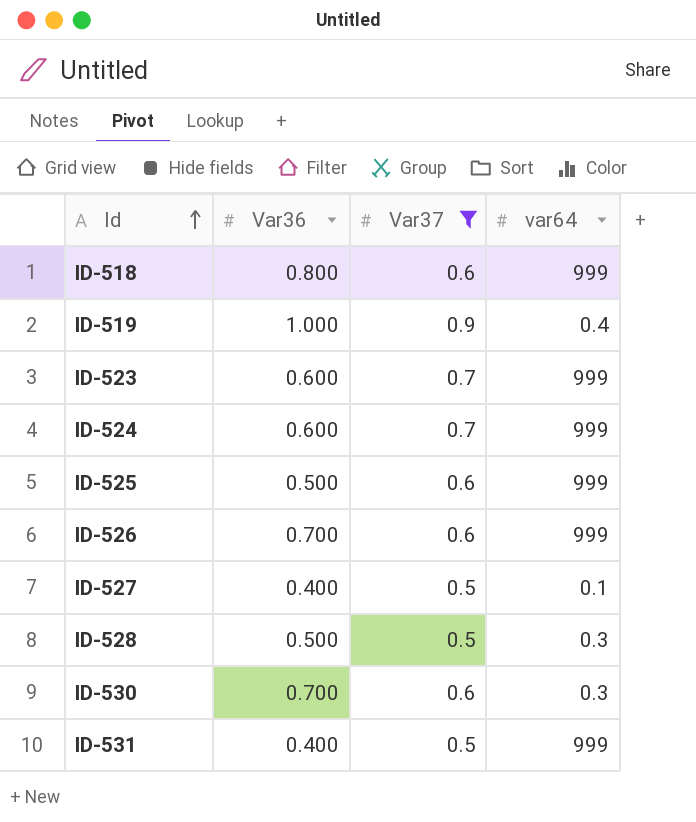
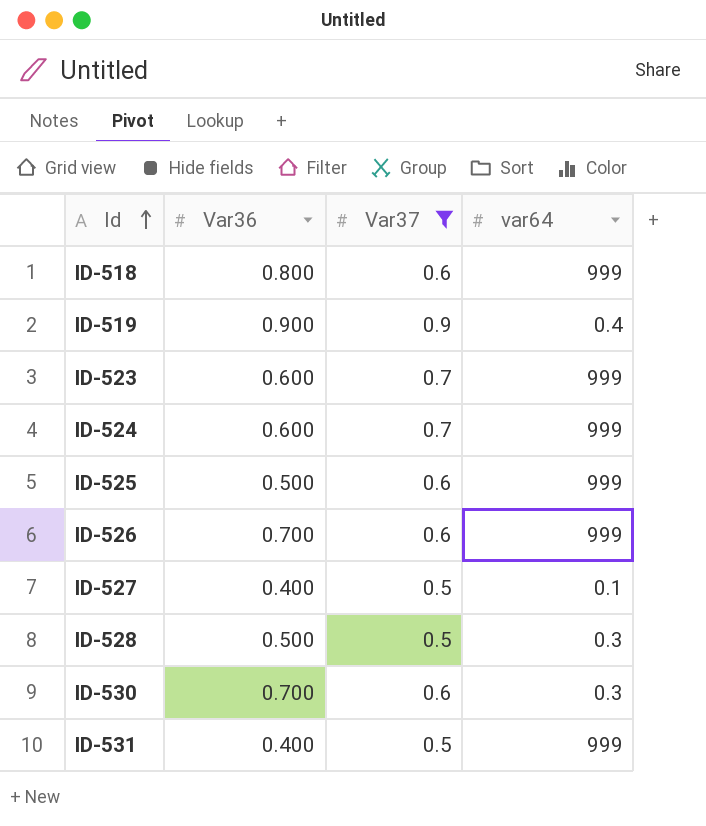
ID-519 | Var36: 1.000 -> 0.900

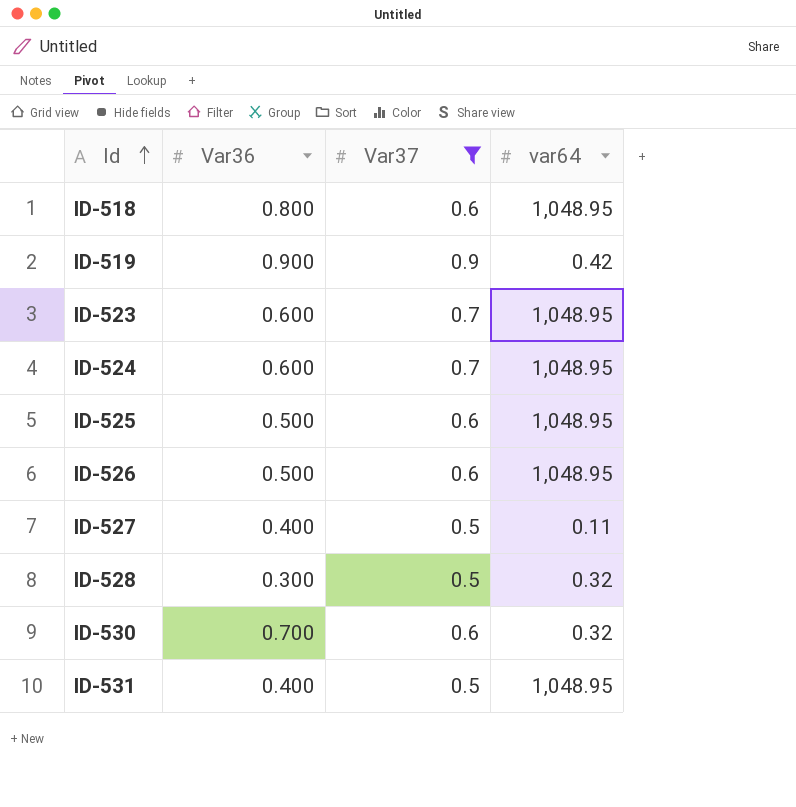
ID-518 | var64: 999 -> 1,048.95
ID-519 | var64: 0.4 -> 0.42
ID-523 | var64: 999 -> 1,048.95
ID-524 | var64: 999 -> 1,048.95
ID-525 | var64: 999 -> 1,048.95
ID-526 | Var36: 0.700 -> 0.500
ID-526 | var64: 999 -> 1,048.95
ID-527 | var64: 0.1 -> 0.11
ID-528 | Var36: 0.500 -> 0.300
ID-528 | var64: 0.3 -> 0.32
ID-530 | var64: 0.3 -> 0.32
ID-531 | var64: 999 -> 1,048.95

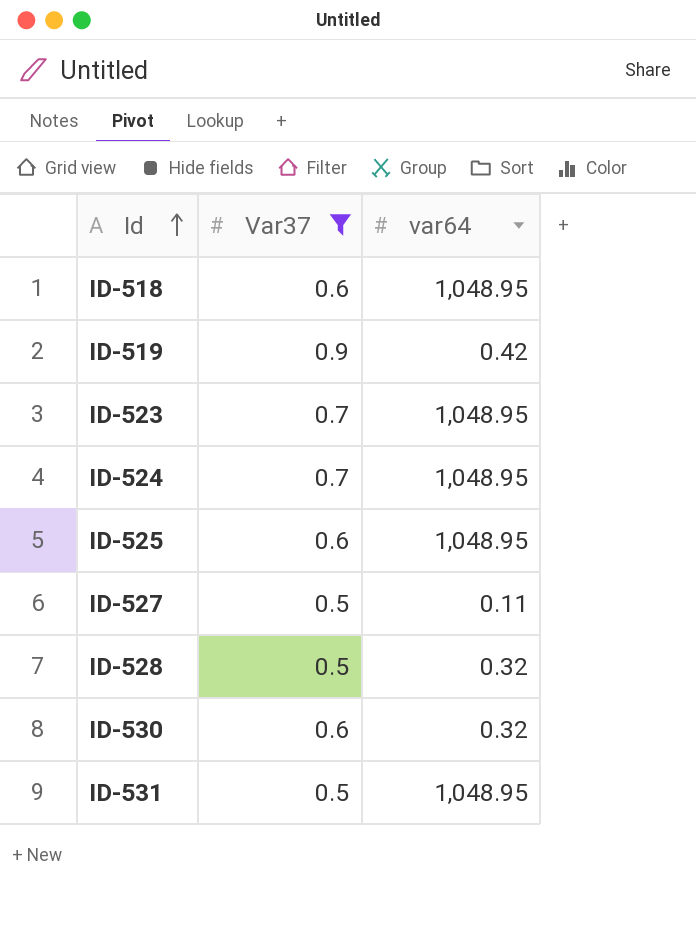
column Var36 | position: 2 -> none
row ID-526: 0.500 | 0.6 | 1,048.95 -> none

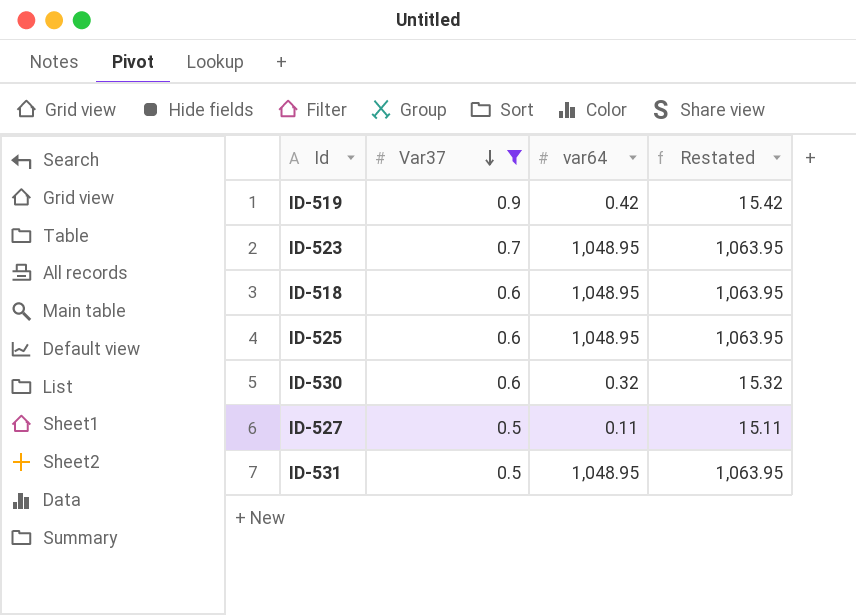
row order: Id ascending -> Var37 descending
column Restated | formula: none -> [var64] + 15
row ID-524: 0.7 | 1,048.95 -> none
row ID-528: 0.5 | 0.32 -> none

